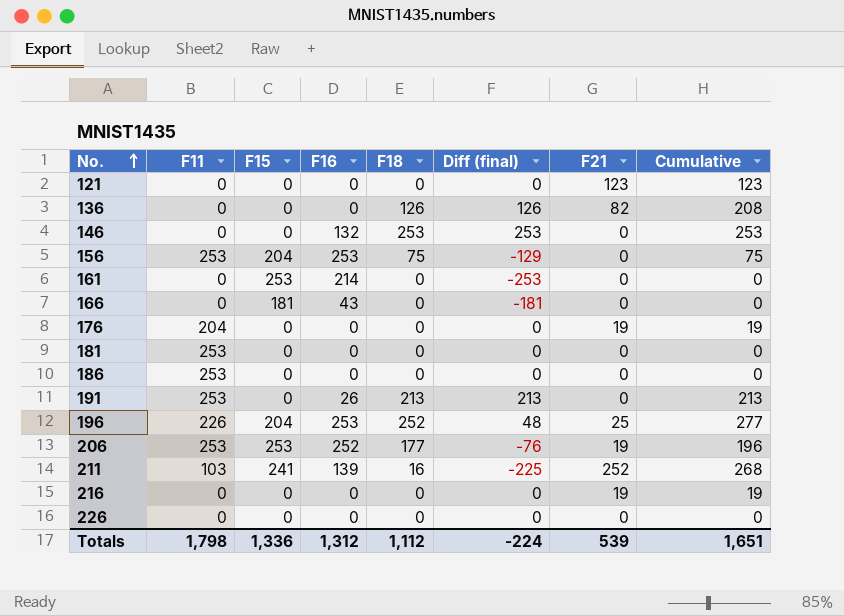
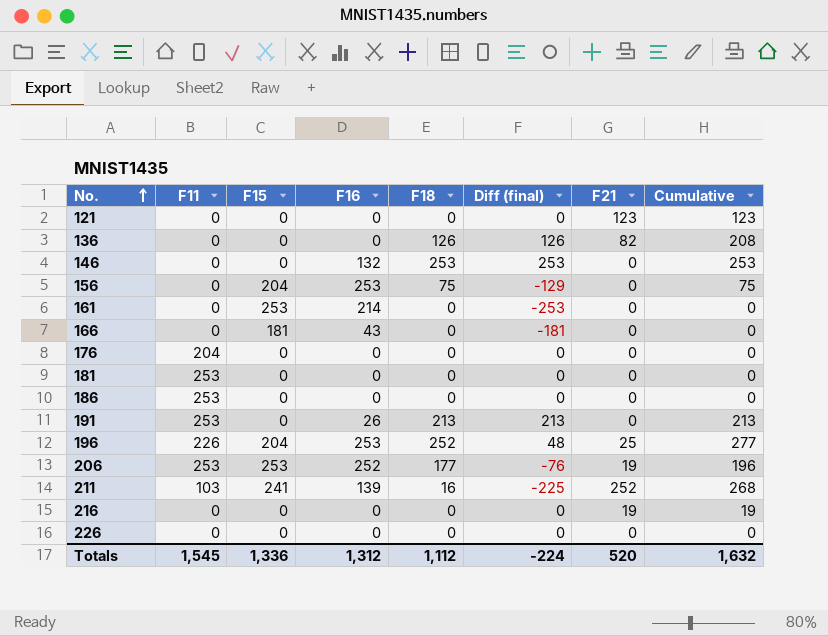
156 | F11: 253 -> 0
176 | F21: 19 -> 0
176 | Cumulative: 19 -> 0
Totals | F11: 1,798 -> 1,545
Totals | F21: 539 -> 520
Totals | Cumulative: 1,651 -> 1,632

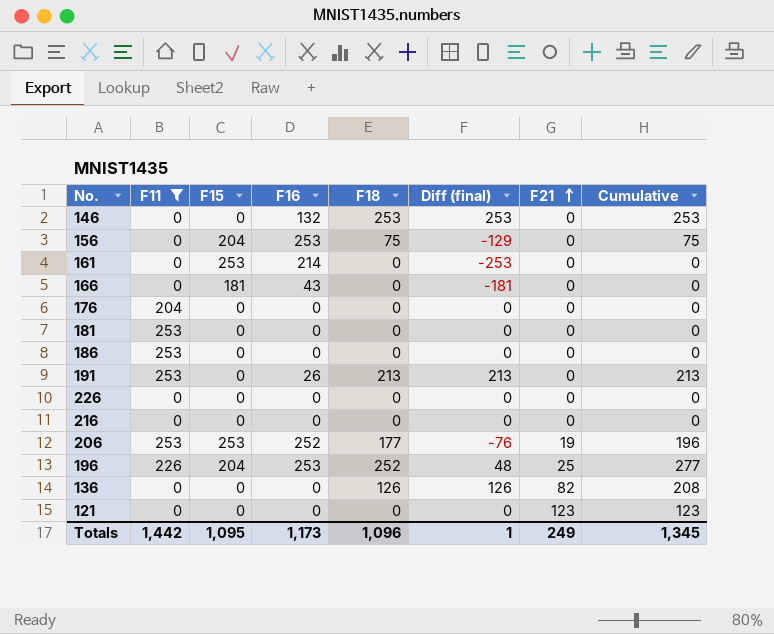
filter: none -> F11 != 103
row order: No. ascending -> F21 ascending
216 | F21: 19 -> 0
216 | Cumulative: 19 -> 0
Totals | F11: 1,545 -> 1,442
Totals | F15: 1,336 -> 1,095
Totals | F16: 1,312 -> 1,173
Totals | F18: 1,112 -> 1,096
Totals | Diff (final): -224 -> 1
Totals | F21: 520 -> 249
Totals | Cumulative: 1,632 -> 1,345

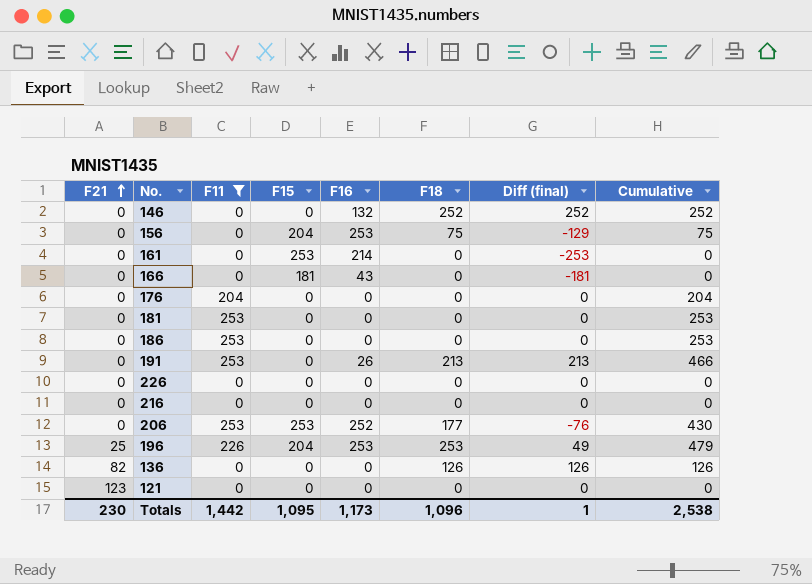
column F21 | position: 7 -> 1
column Cumulative | formula: [F18] + [F21] -> [F11] + [F18]
146 | F18: 253 -> 252
146 | Diff (final): 253 -> 252
206 | F21: 19 -> 0
196 | F18: 252 -> 253
196 | Diff (final): 48 -> 49
Totals | F21: 249 -> 230
Totals | Cumulative: 1,345 -> 2,538

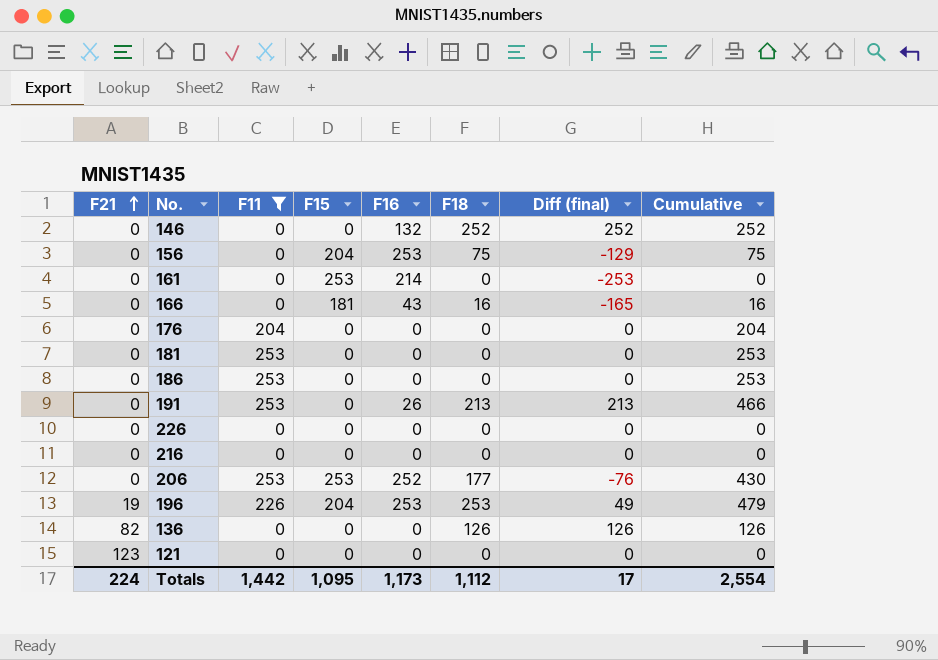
166 | F18: 0 -> 16
166 | Diff (final): -181 -> -165
166 | Cumulative: 0 -> 16
196 | F21: 25 -> 19
Totals | F21: 230 -> 224
Totals | F18: 1,096 -> 1,112
Totals | Diff (final): 1 -> 17
Totals | Cumulative: 2,538 -> 2,554

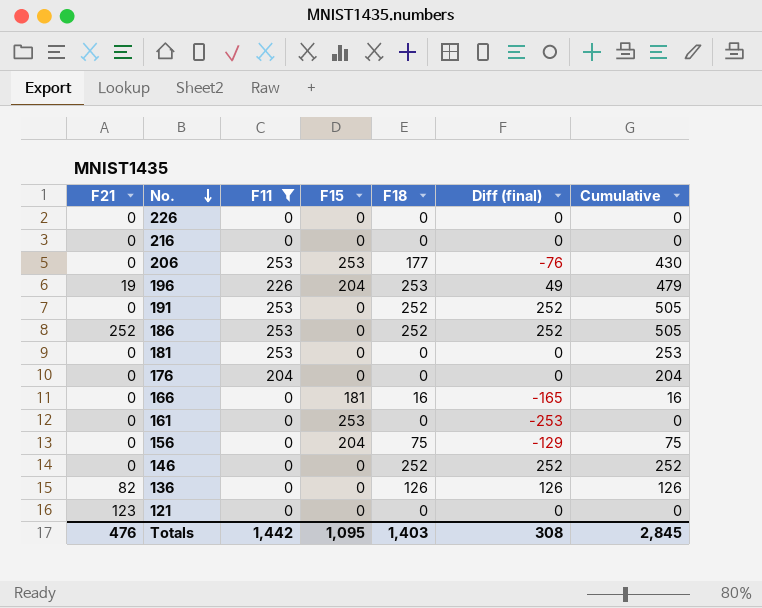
row order: F21 ascending -> No. descending
column F16 | position: 5 -> none
191 | F18: 213 -> 252
191 | Diff (final): 213 -> 252
191 | Cumulative: 466 -> 505
186 | F21: 0 -> 252
186 | F18: 0 -> 252
186 | Diff (final): 0 -> 252
186 | Cumulative: 253 -> 505
Totals | F21: 224 -> 476
Totals | F18: 1,112 -> 1,403
Totals | Diff (final): 17 -> 308
Totals | Cumulative: 2,554 -> 2,845

